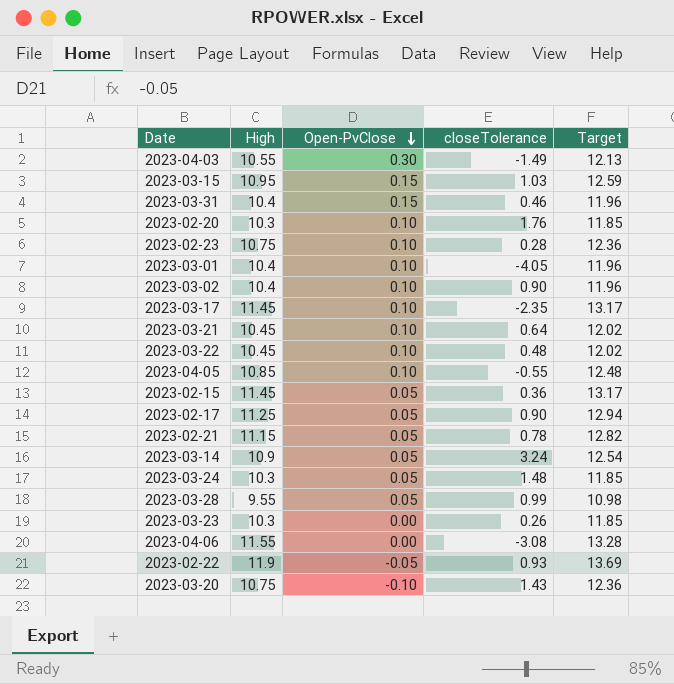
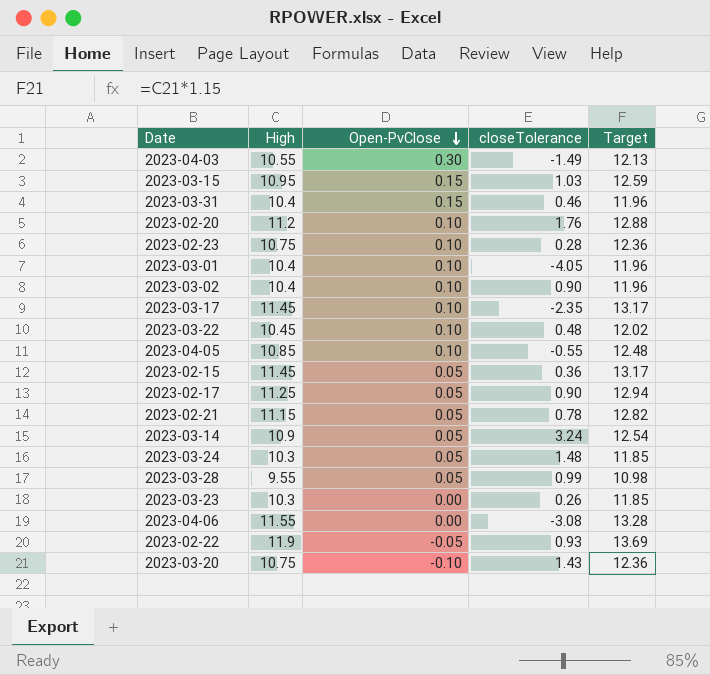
row 2023-03-21: 10.45 | 0.10 | 0.64 | 12.02 -> none
2023-02-20 | High: 10.3 -> 11.2
2023-02-20 | Target: 11.85 -> 12.88

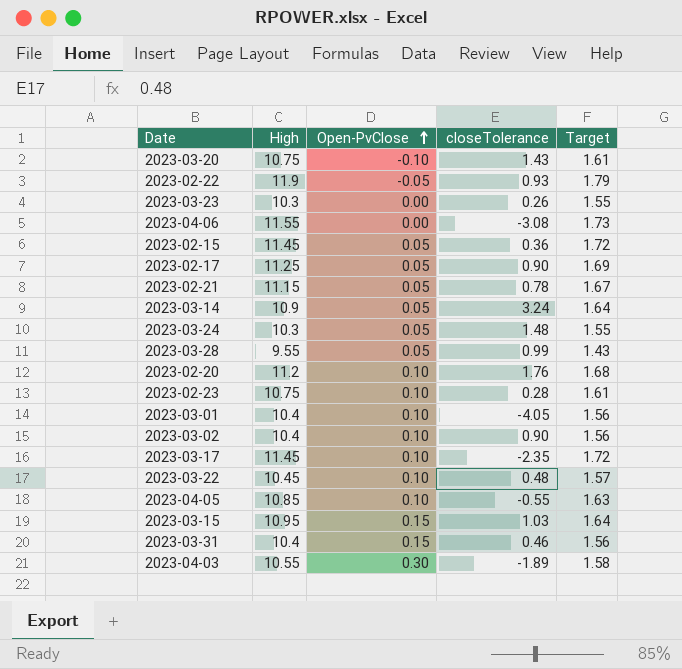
row order: Open-PvClose descending -> Open-PvClose ascending
column Target | formula: [High] * 1.15 -> [High] * 0.15
2023-04-03 | closeTolerance: -1.49 -> -1.89

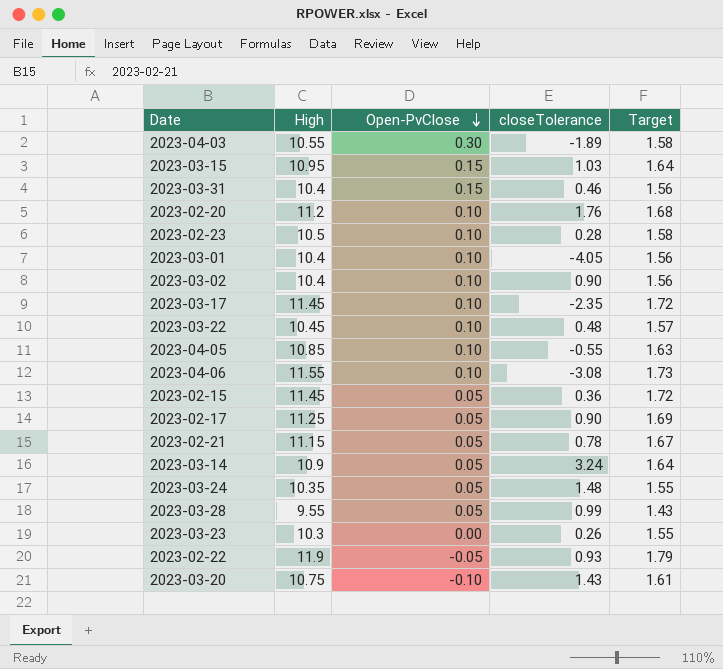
row order: Open-PvClose ascending -> Open-PvClose descending
2023-02-23 | High: 10.75 -> 10.5
2023-02-23 | Target: 1.61 -> 1.58
2023-04-06 | Open-PvClose: 0.00 -> 0.10
2023-03-24 | High: 10.3 -> 10.35

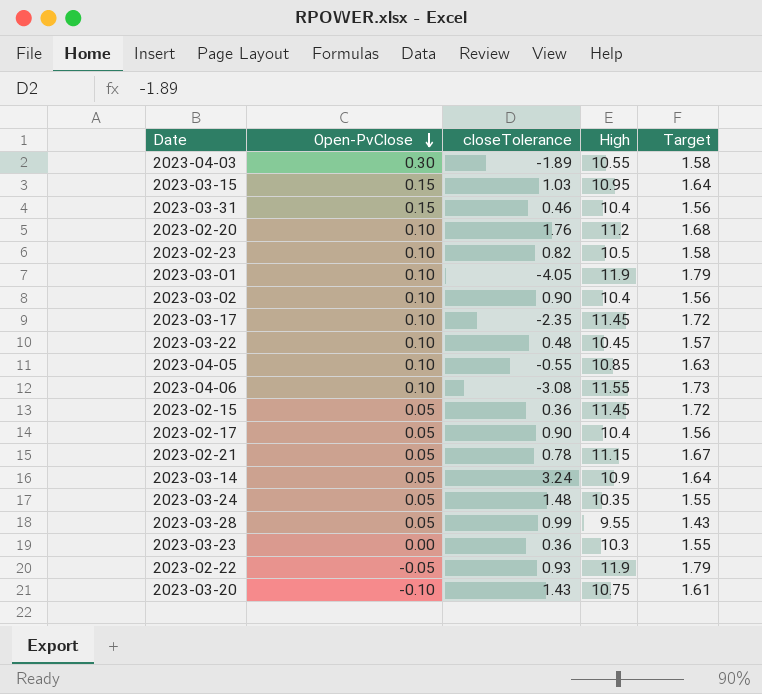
column High | position: 2 -> 4
2023-02-23 | closeTolerance: 0.28 -> 0.82
2023-03-01 | High: 10.4 -> 11.9
2023-03-01 | Target: 1.56 -> 1.79
2023-02-17 | High: 11.25 -> 10.4
2023-02-17 | Target: 1.69 -> 1.56
2023-03-23 | closeTolerance: 0.26 -> 0.36

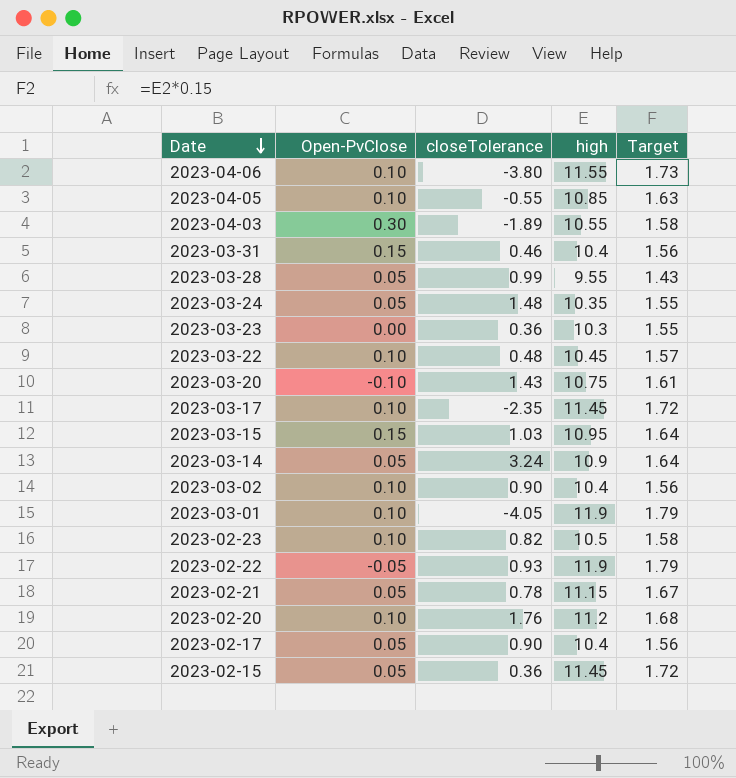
row order: Open-PvClose descending -> Date descending
column name: High -> high
2023-04-06 | closeTolerance: -3.08 -> -3.80

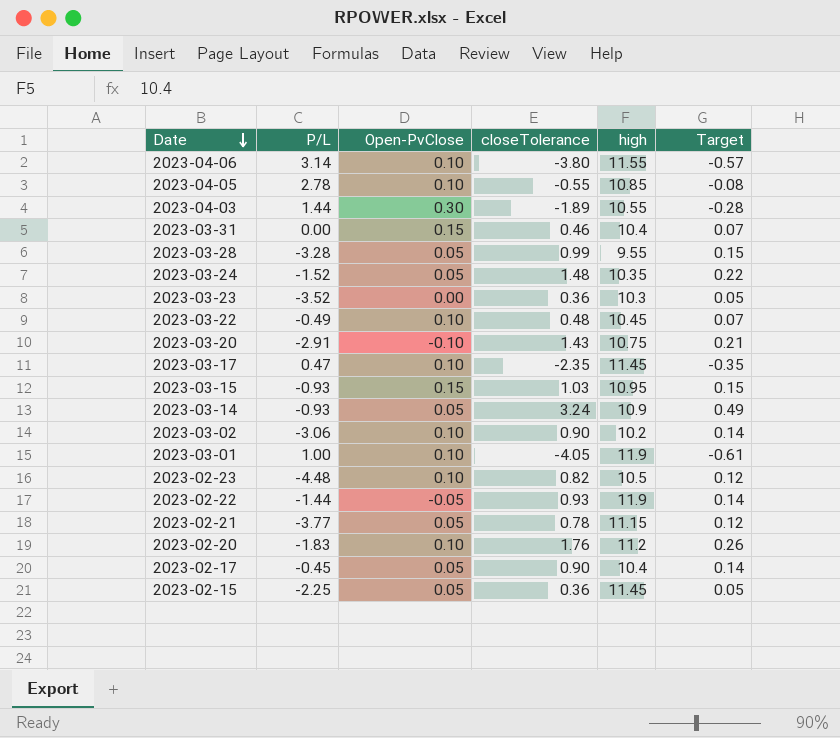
column P/L | position: none -> 2
column Target | formula: [high] * 0.15 -> [closeTolerance] * 0.15
2023-03-02 | high: 10.4 -> 10.2

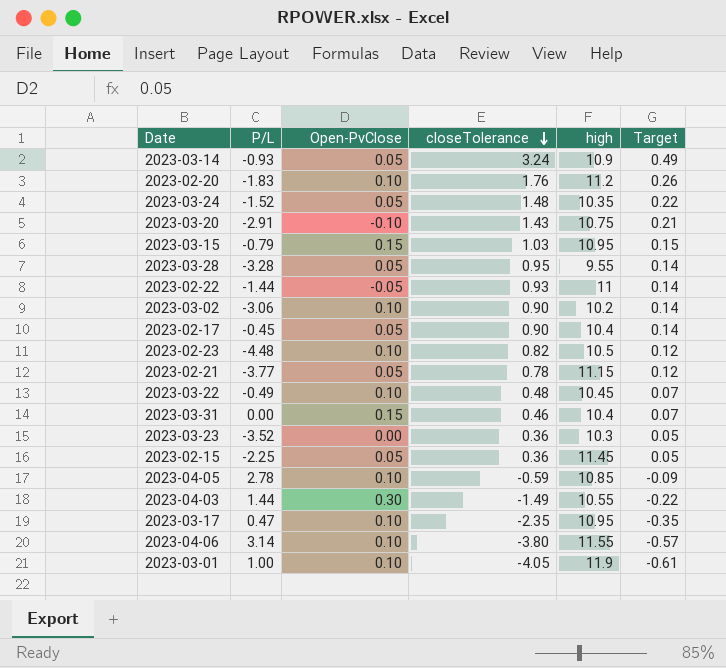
row order: Date descending -> closeTolerance descending
2023-03-15 | P/L: -0.93 -> -0.79
2023-03-28 | closeTolerance: 0.99 -> 0.95
2023-03-28 | Target: 0.15 -> 0.14
2023-02-22 | high: 11.9 -> 11
2023-04-05 | closeTolerance: -0.55 -> -0.59
2023-04-05 | Target: -0.08 -> -0.09
2023-04-03 | closeTolerance: -1.89 -> -1.49
2023-04-03 | Target: -0.28 -> -0.22
2023-03-17 | high: 11.45 -> 10.95

